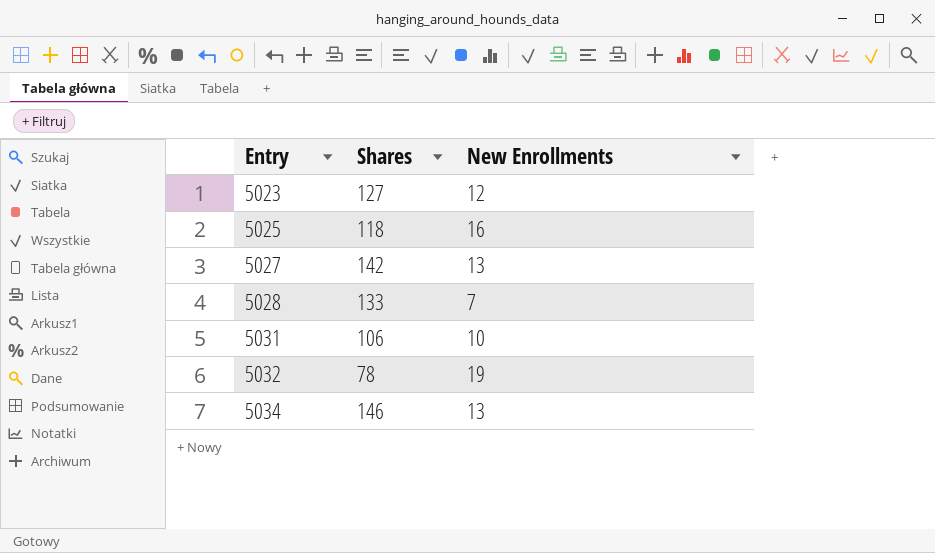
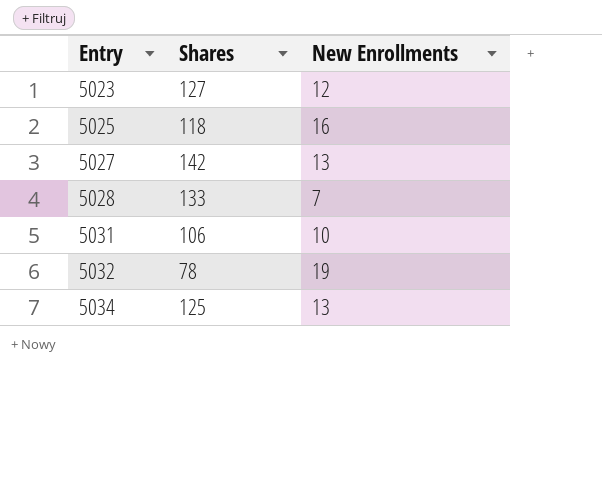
5034 | Shares: 146 -> 125

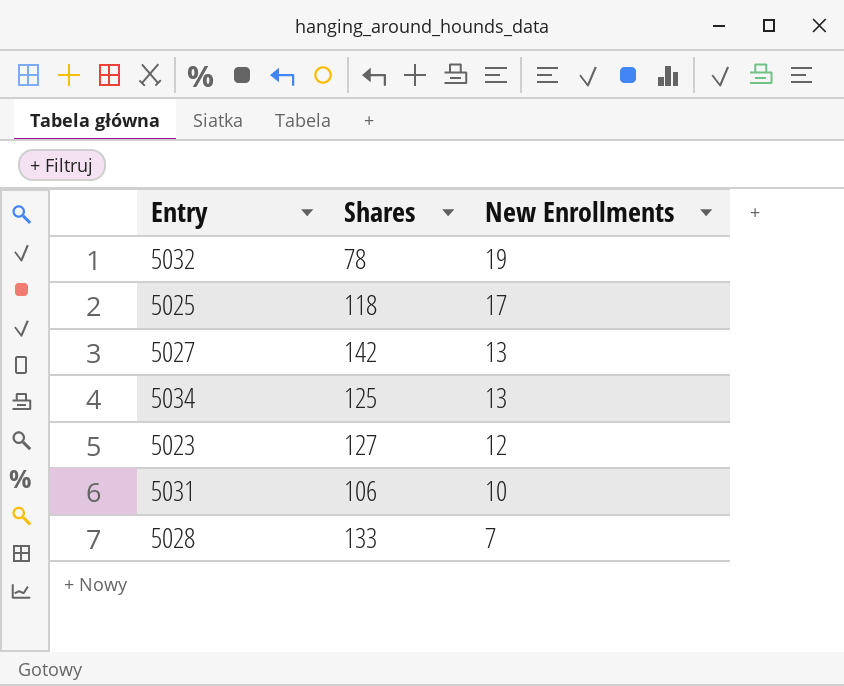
row order: Entry ascending -> New Enrollments descending
5025 | New Enrollments: 16 -> 17

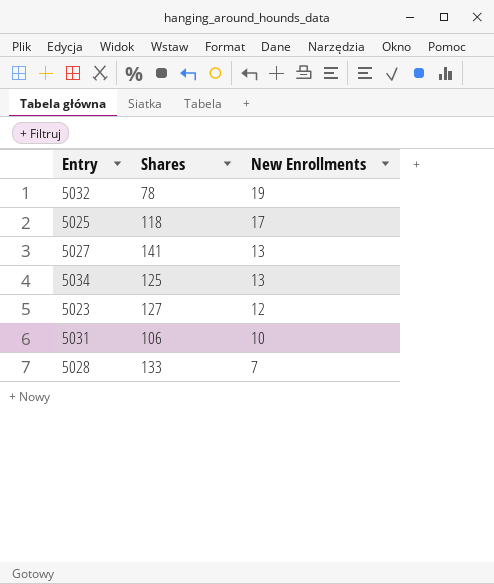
5027 | Shares: 142 -> 141

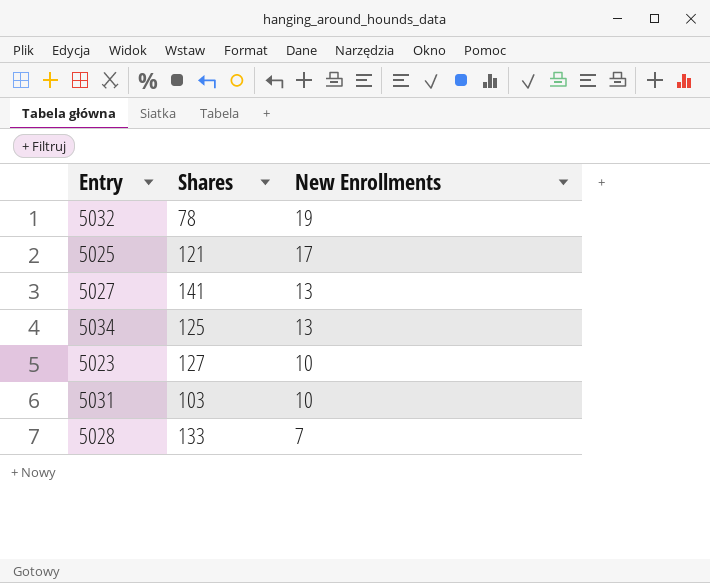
5025 | Shares: 118 -> 121
5023 | New Enrollments: 12 -> 10
5031 | Shares: 106 -> 103

